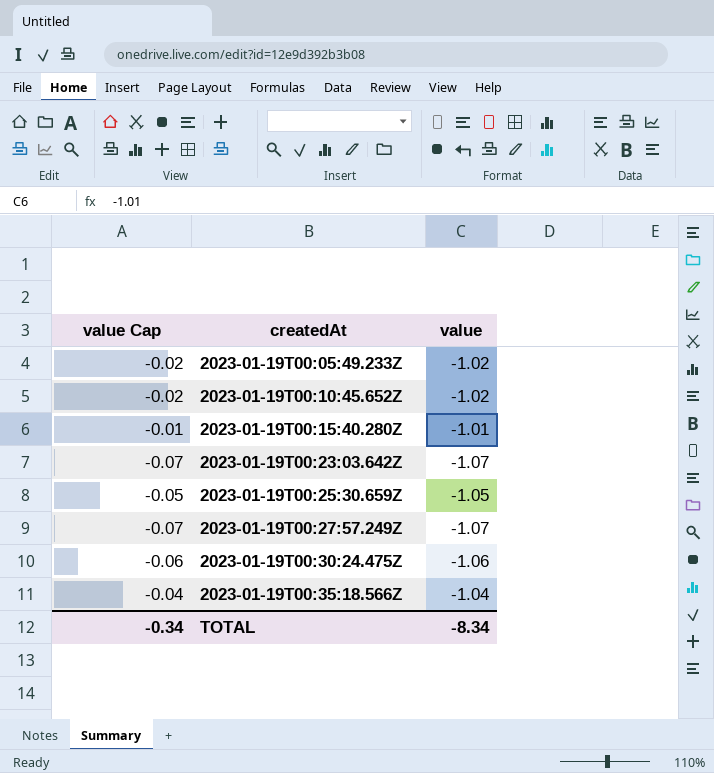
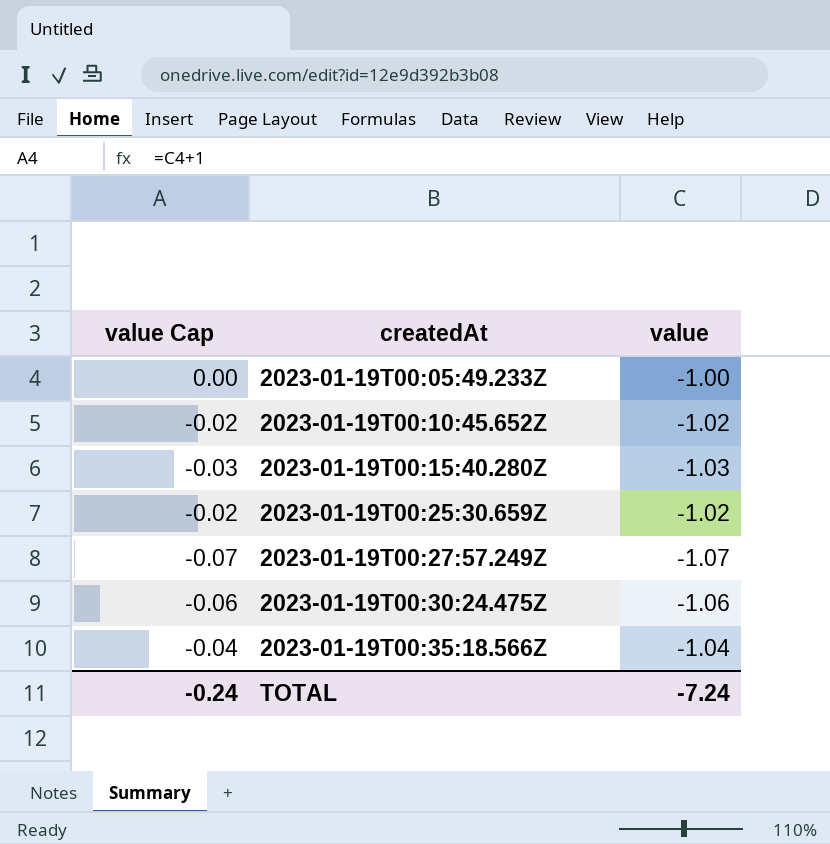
row 2023-01-19T00:23:03.642Z: -0.07 | -1.07 -> none
2023-01-19T00:05:49.233Z | value Cap: -0.02 -> 0.00
2023-01-19T00:05:49.233Z | value: -1.02 -> -1.00
2023-01-19T00:15:40.280Z | value Cap: -0.01 -> -0.03
2023-01-19T00:15:40.280Z | value: -1.01 -> -1.03
2023-01-19T00:25:30.659Z | value Cap: -0.05 -> -0.02
2023-01-19T00:25:30.659Z | value: -1.05 -> -1.02
TOTAL | value Cap: -0.34 -> -0.24
TOTAL | value: -8.34 -> -7.24

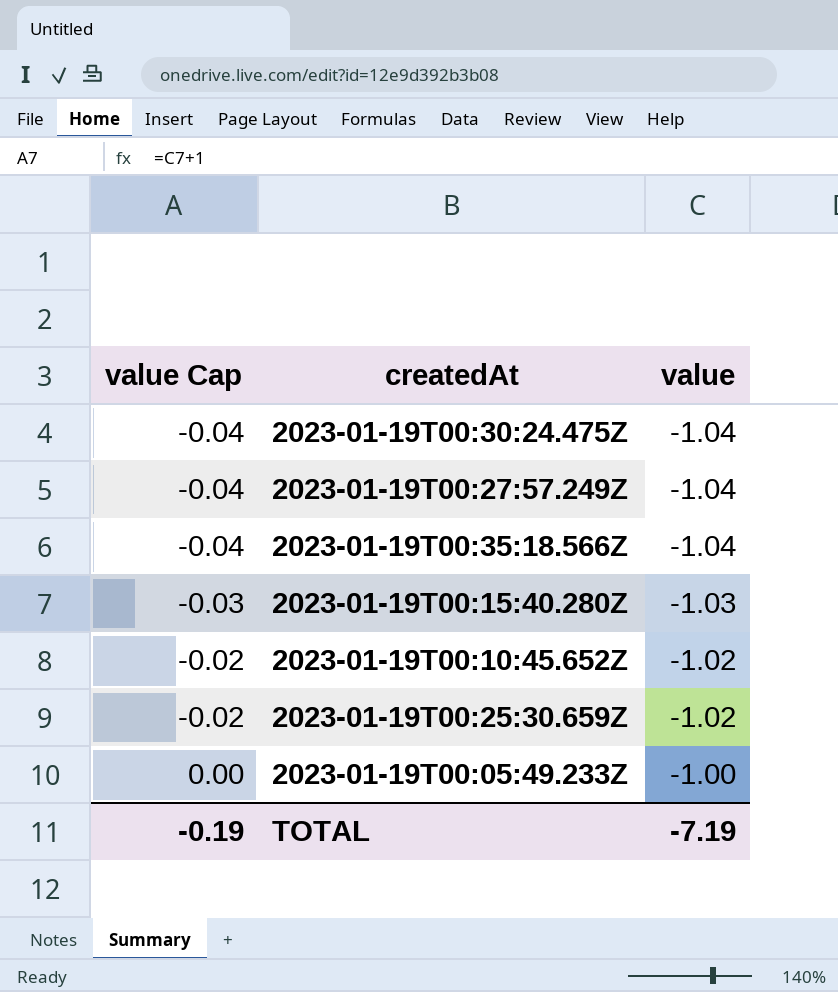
row order: createdAt ascending -> value Cap ascending
2023-01-19T00:30:24.475Z | value Cap: -0.06 -> -0.04
2023-01-19T00:30:24.475Z | value: -1.06 -> -1.04
2023-01-19T00:27:57.249Z | value Cap: -0.07 -> -0.04
2023-01-19T00:27:57.249Z | value: -1.07 -> -1.04
TOTAL | value Cap: -0.24 -> -0.19
TOTAL | value: -7.24 -> -7.19

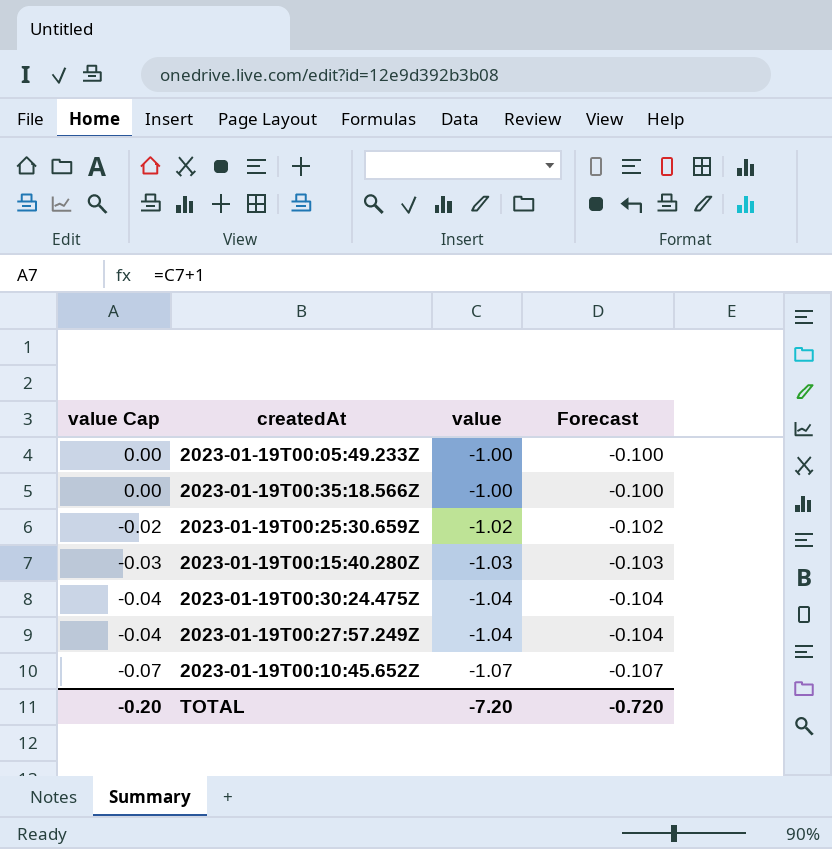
row order: value Cap ascending -> value Cap descending
column Forecast | formula: none -> [value] * 0.1
2023-01-19T00:35:18.566Z | value Cap: -0.04 -> 0.00
2023-01-19T00:35:18.566Z | value: -1.04 -> -1.00
2023-01-19T00:10:45.652Z | value Cap: -0.02 -> -0.07
2023-01-19T00:10:45.652Z | value: -1.02 -> -1.07
TOTAL | value Cap: -0.19 -> -0.20
TOTAL | value: -7.19 -> -7.20

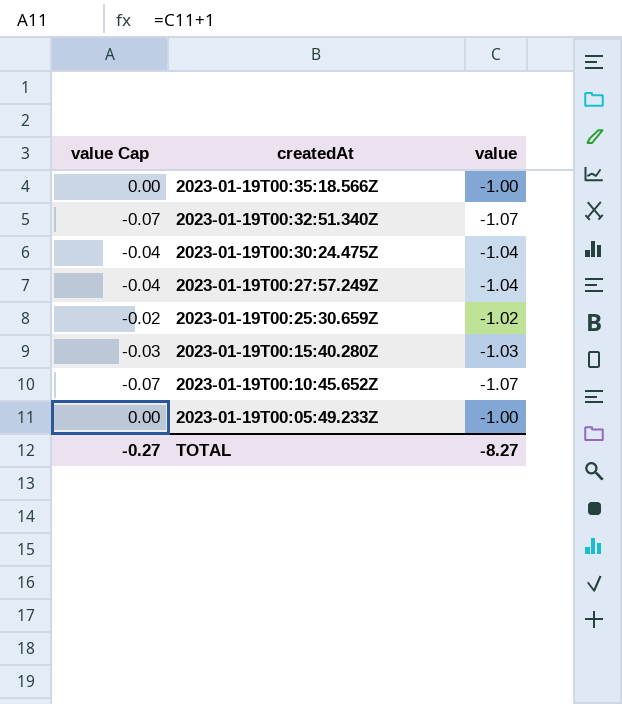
row order: value Cap descending -> createdAt descending
column Forecast | formula: [value] * 0.1 -> none
row 2023-01-19T00:32:51.340Z: none -> -0.07 | -1.07
TOTAL | value Cap: -0.20 -> -0.27
TOTAL | value: -7.20 -> -8.27

